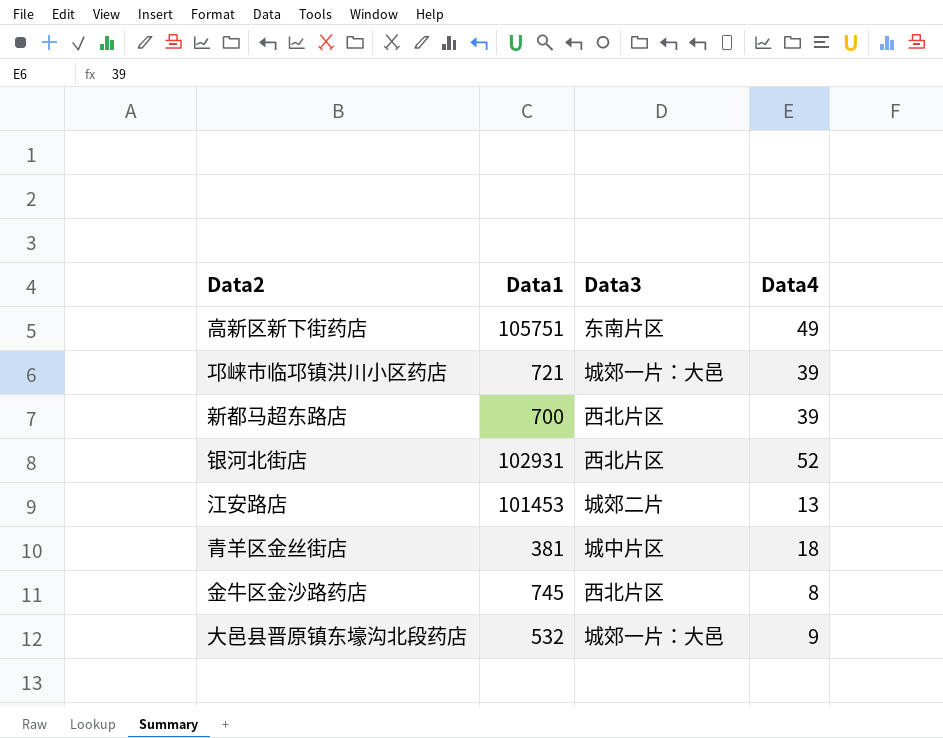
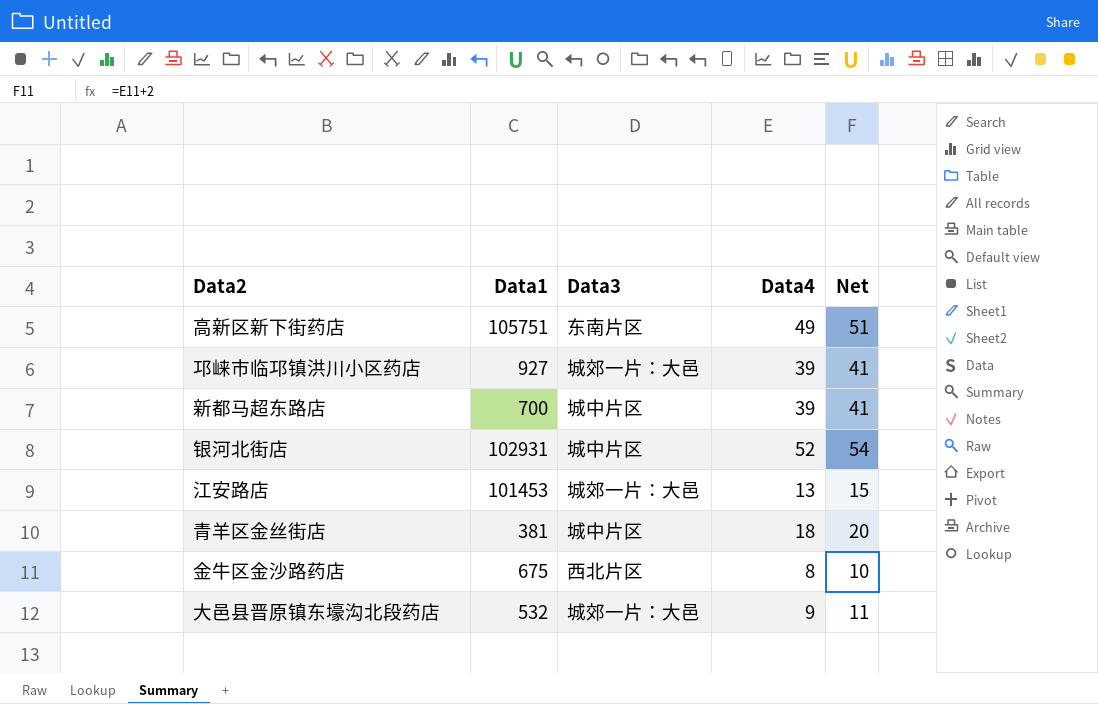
column Net | formula: none -> [Data4] + 2
邛崃市临邛镇洪川小区药店 | Data1: 721 -> 927
新都马超东路店 | Data3: 西北片区 -> 城中片区
银河北街店 | Data3: 西北片区 -> 城中片区
江安路店 | Data3: 城郊二片 -> 城郊一片：大邑
金牛区金沙路药店 | Data1: 745 -> 675

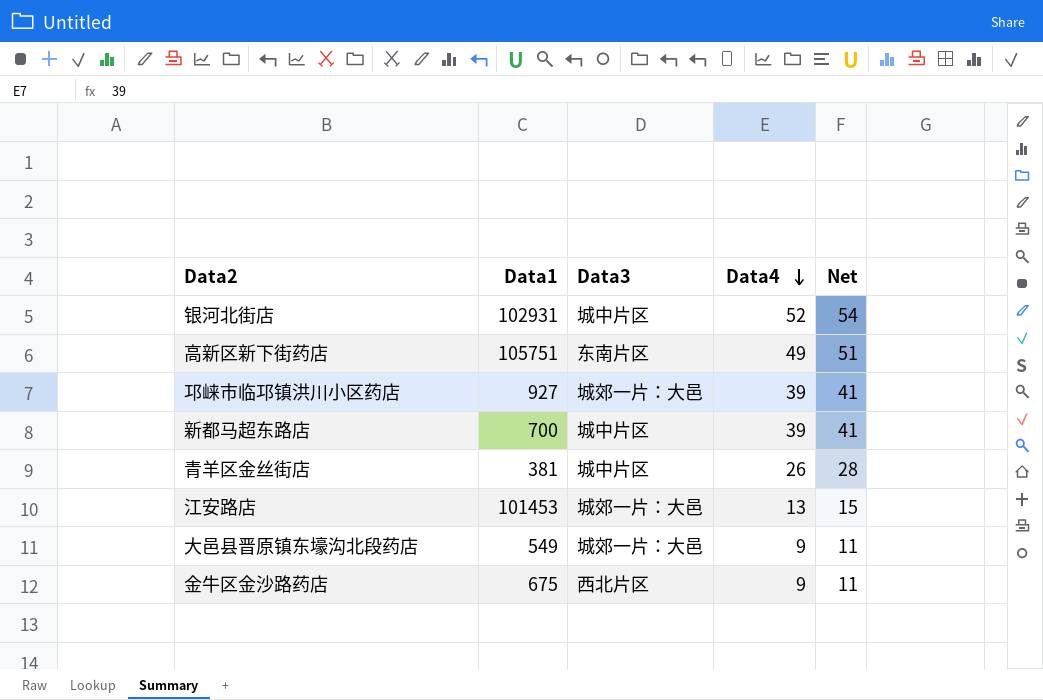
row order: none -> Data4 descending
青羊区金丝街店 | Data4: 18 -> 26
青羊区金丝街店 | Net: 20 -> 28
大邑县晋原镇东壕沟北段药店 | Data1: 532 -> 549
金牛区金沙路药店 | Data4: 8 -> 9
金牛区金沙路药店 | Net: 10 -> 11

